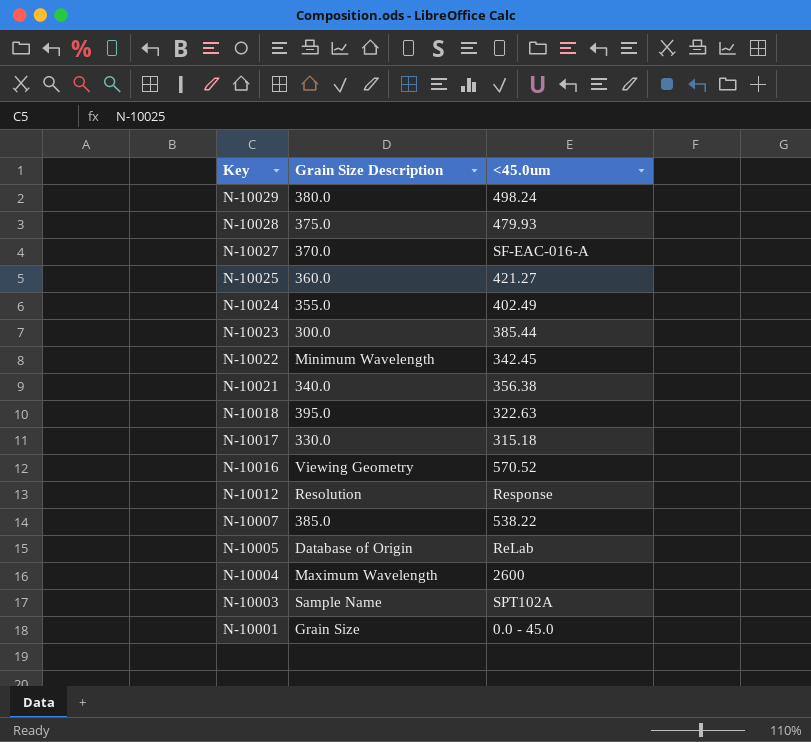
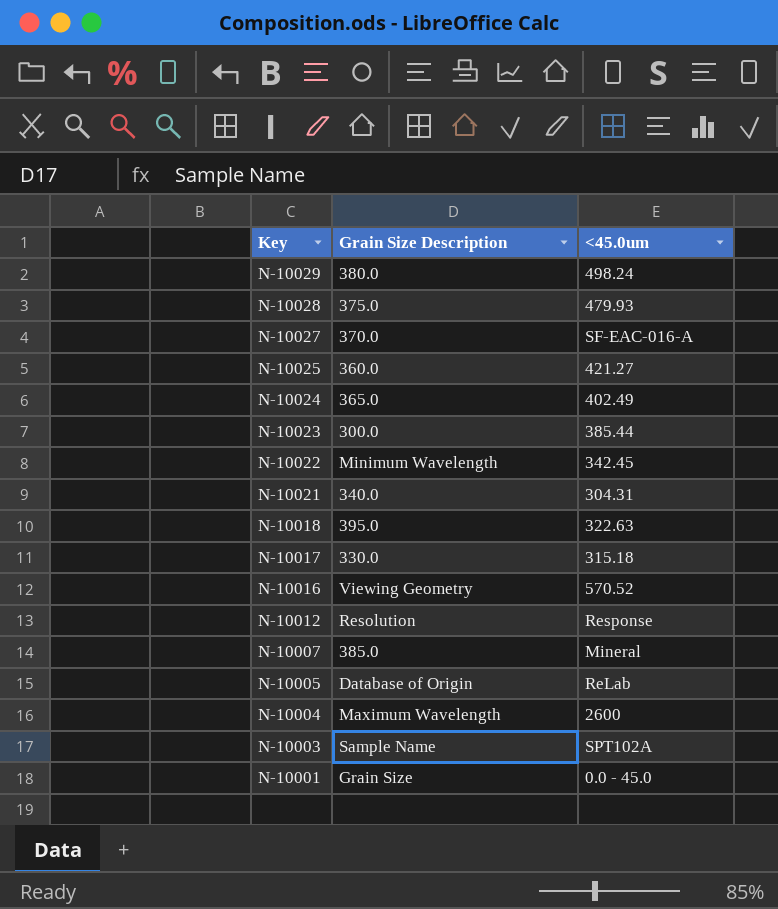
N-10024 | Grain Size Description: 355.0 -> 365.0
N-10021 | <45.0um: 356.38 -> 304.31
N-10007 | <45.0um: 538.22 -> Mineral

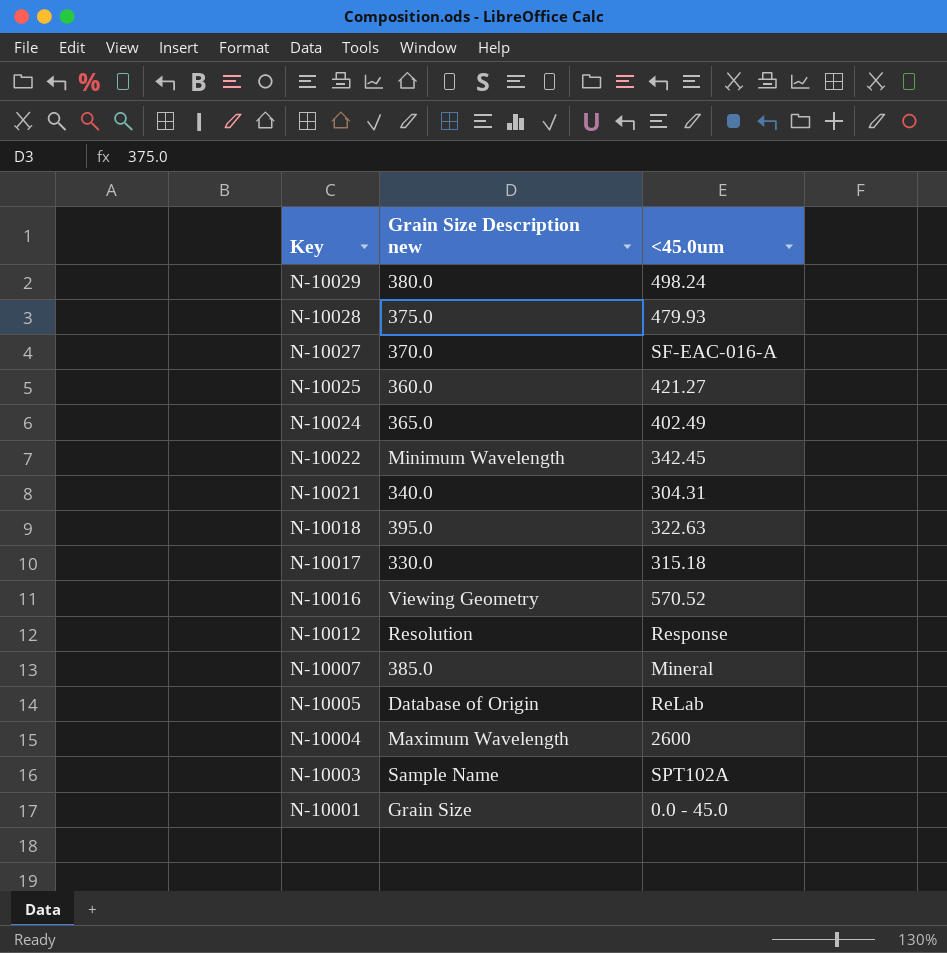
column name: Grain Size Description -> Grain Size Description new
row N-10023: 300.0 | 385.44 -> none

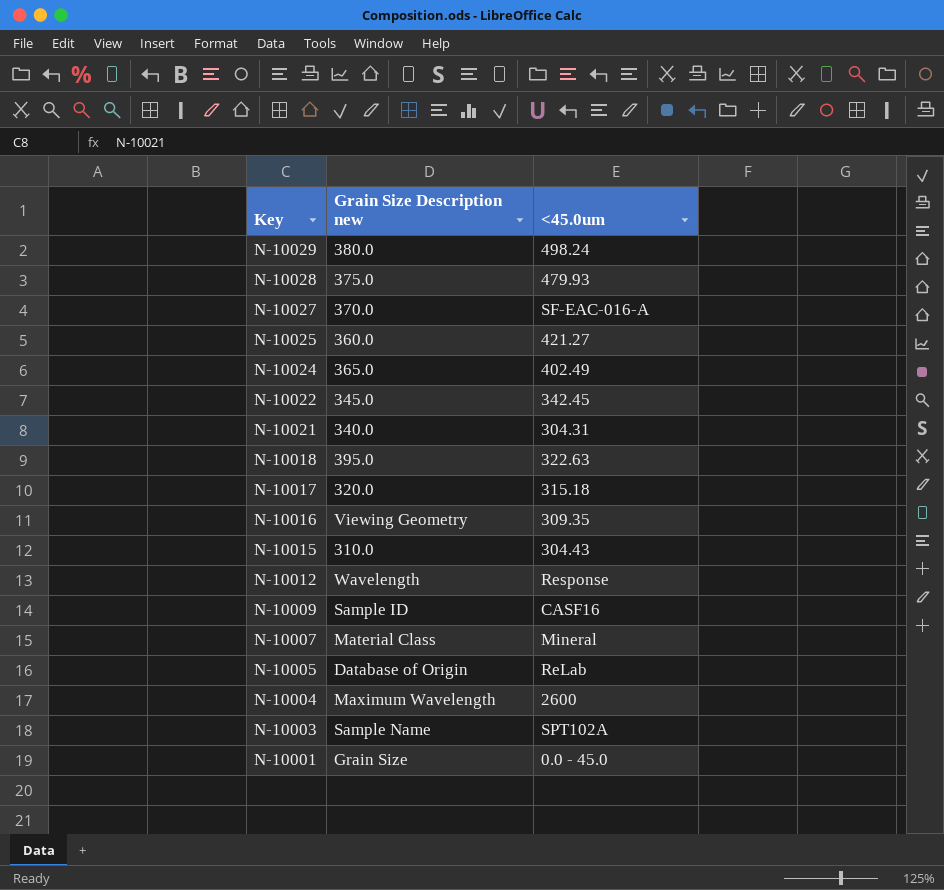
N-10022 | Grain Size Description new: Minimum Wavelength -> 345.0
N-10017 | Grain Size Description new: 330.0 -> 320.0
N-10016 | <45.0um: 570.52 -> 309.35
row N-10015: none -> 310.0 | 304.43
N-10012 | Grain Size Description new: Resolution -> Wavelength
row N-10009: none -> Sample ID | CASF16
N-10007 | Grain Size Description new: 385.0 -> Material Class

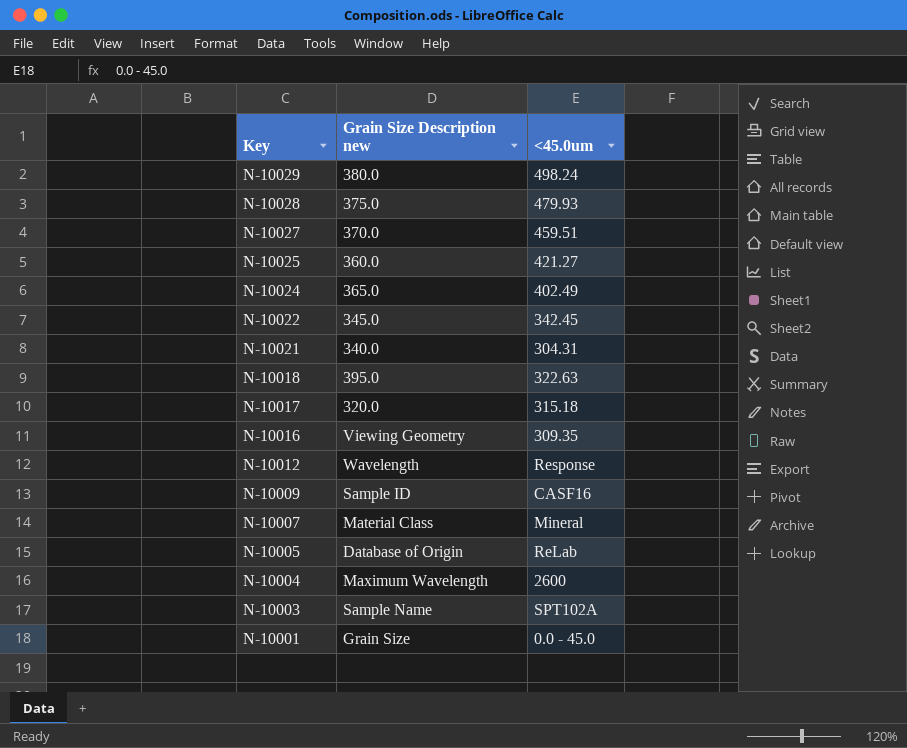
row N-10015: 310.0 | 304.43 -> none
N-10027 | <45.0um: SF-EAC-016-A -> 459.51

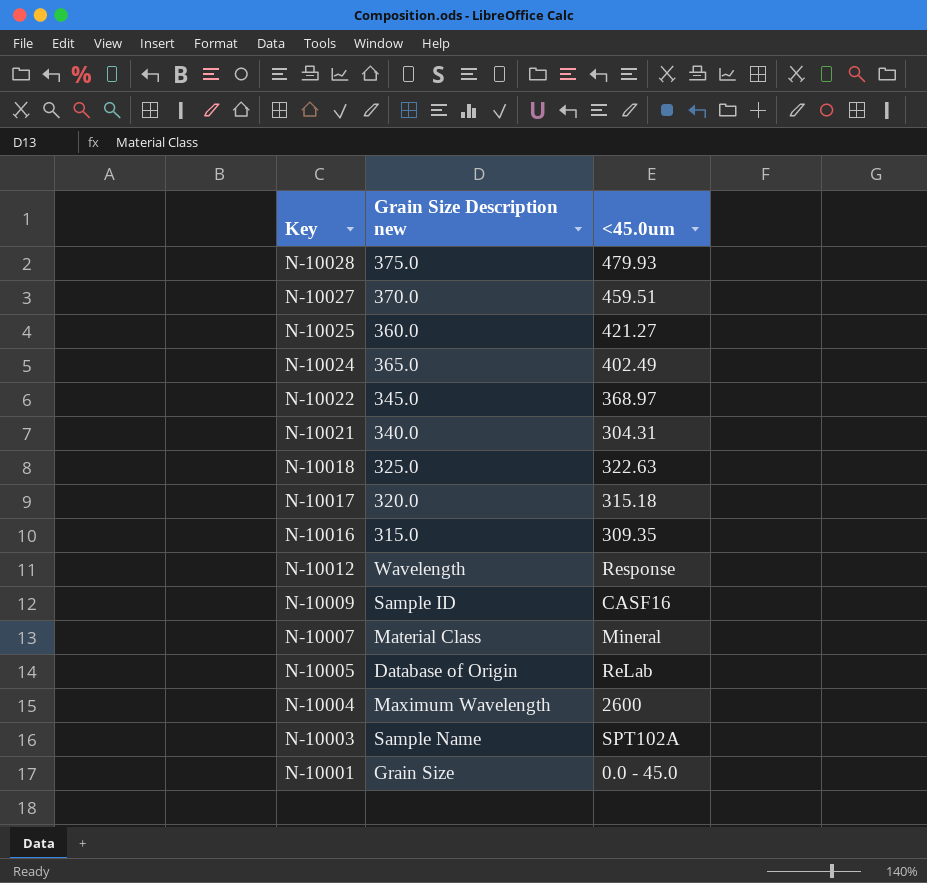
row N-10029: 380.0 | 498.24 -> none
N-10022 | <45.0um: 342.45 -> 368.97
N-10018 | Grain Size Description new: 395.0 -> 325.0
N-10016 | Grain Size Description new: Viewing Geometry -> 315.0

